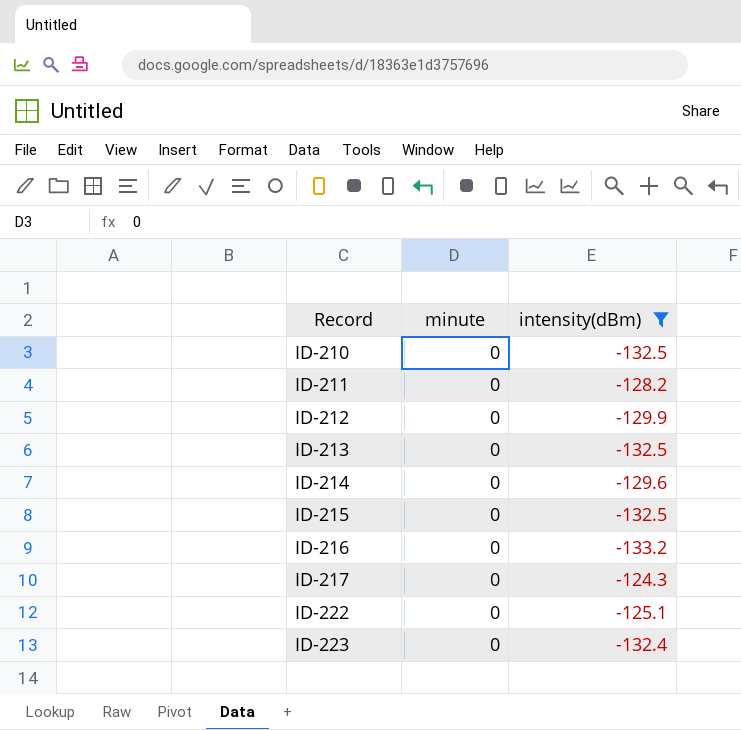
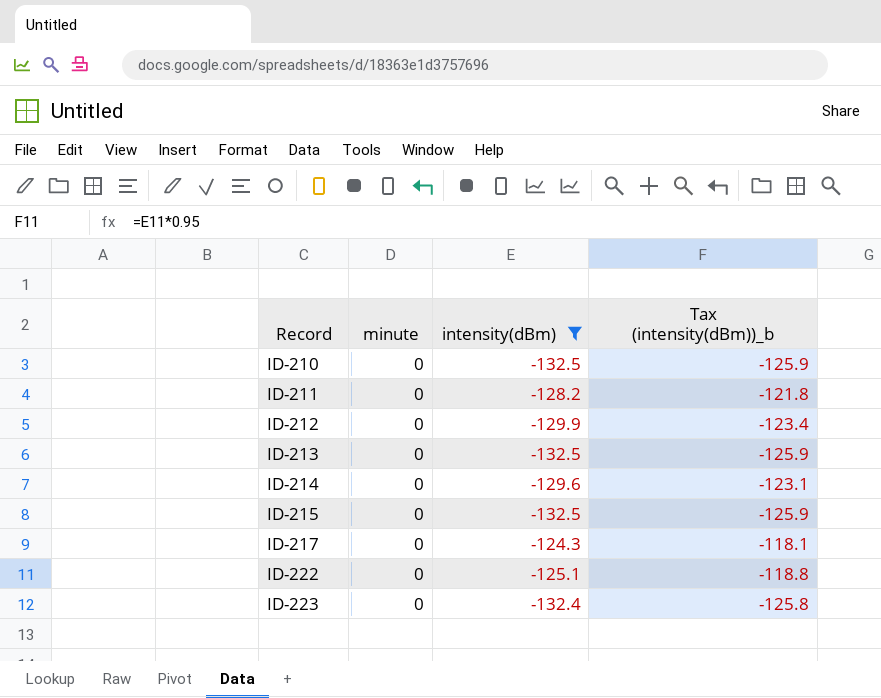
column Tax (intensity(dBm))_b | formula: none -> [intensity(dBm)] * 0.95
row ID-216: 0 | -133.2 -> none

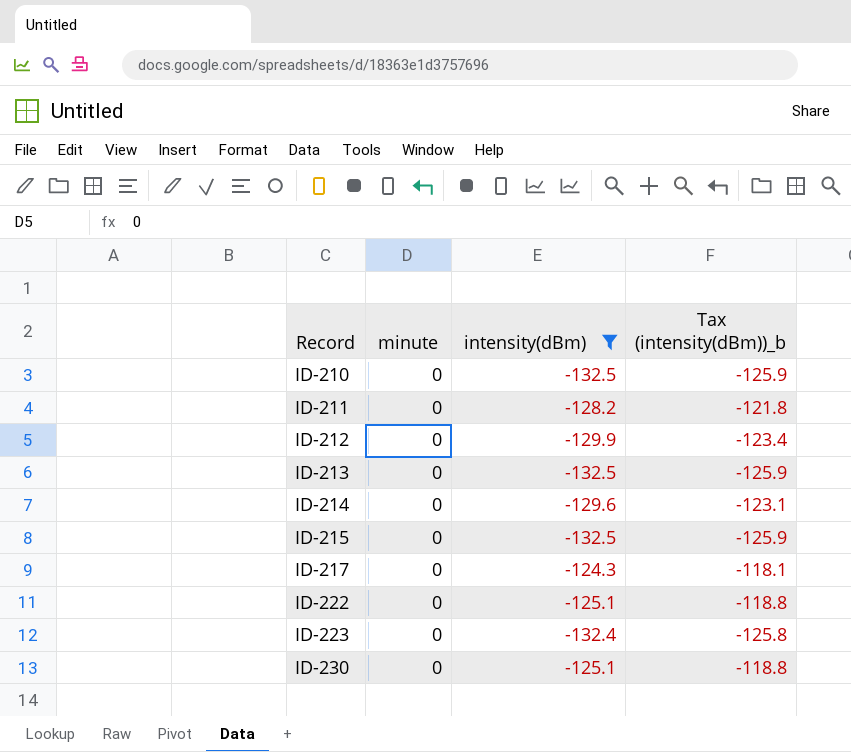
row ID-230: none -> 0 | -125.1 | -118.8

